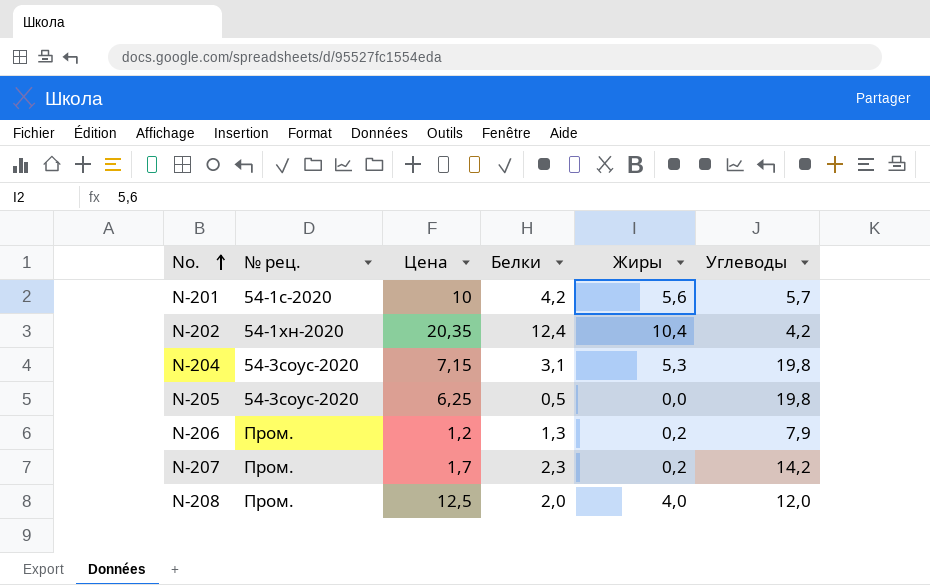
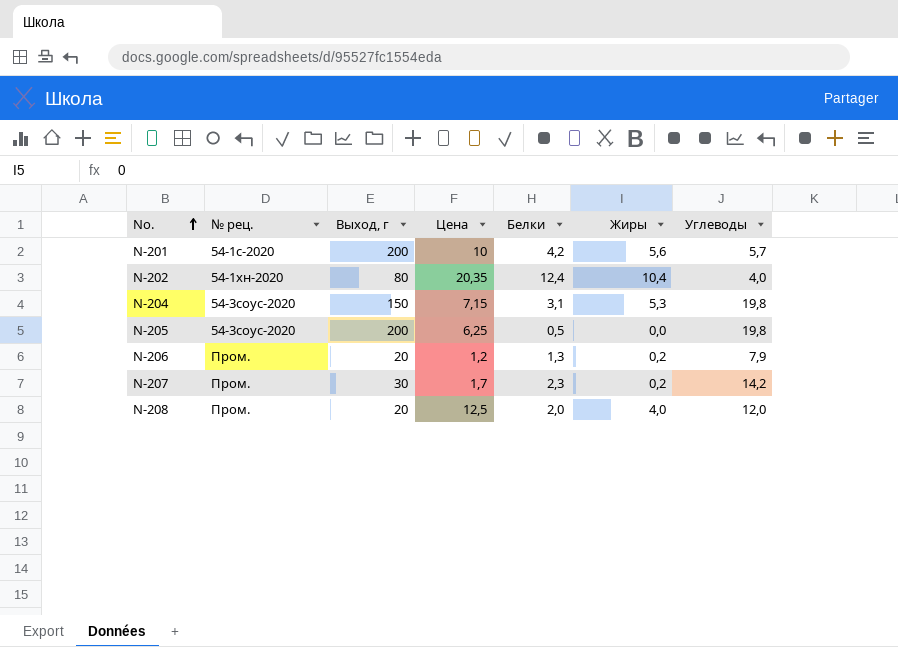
column Выход, г | position: none -> 3
N-202 | Углеводы: 4,2 -> 4,0

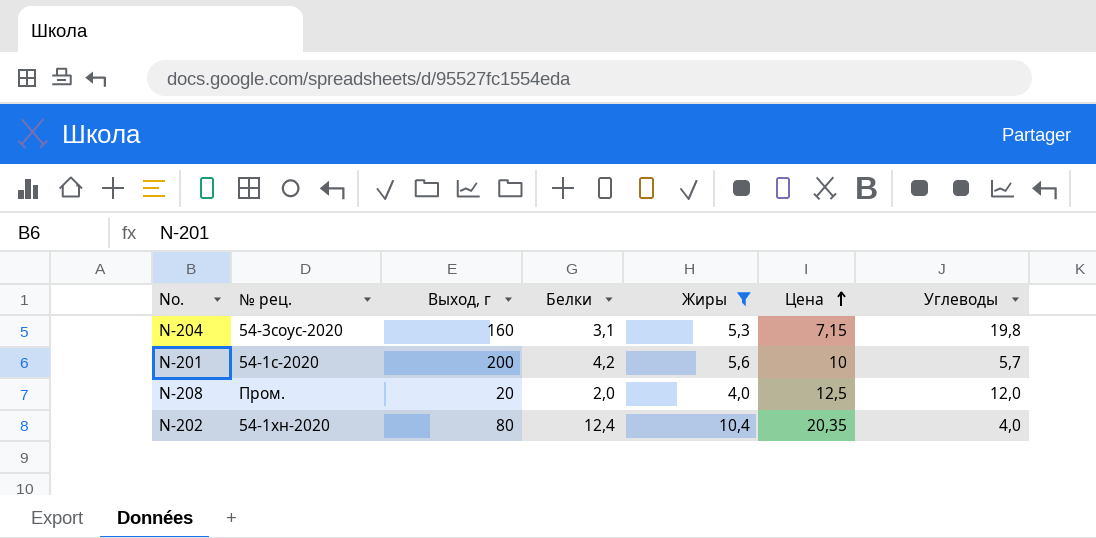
filter: none -> Жиры >= 4,0
row order: No. ascending -> Цена ascending
column Цена | position: 4 -> 6
N-204 | Выход, г: 150 -> 160

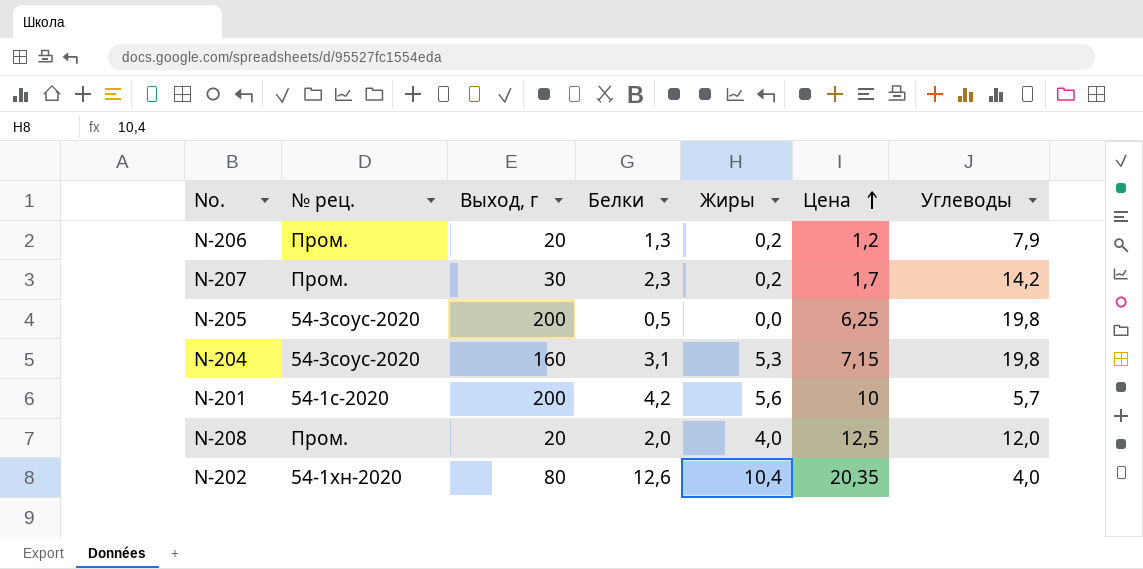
filter: Жиры >= 4,0 -> none
N-202 | Белки: 12,4 -> 12,6

